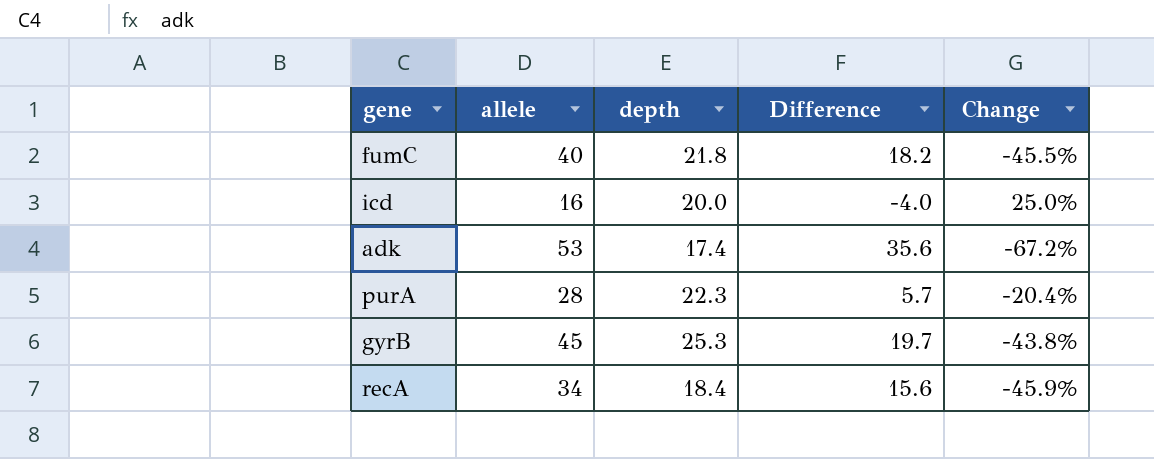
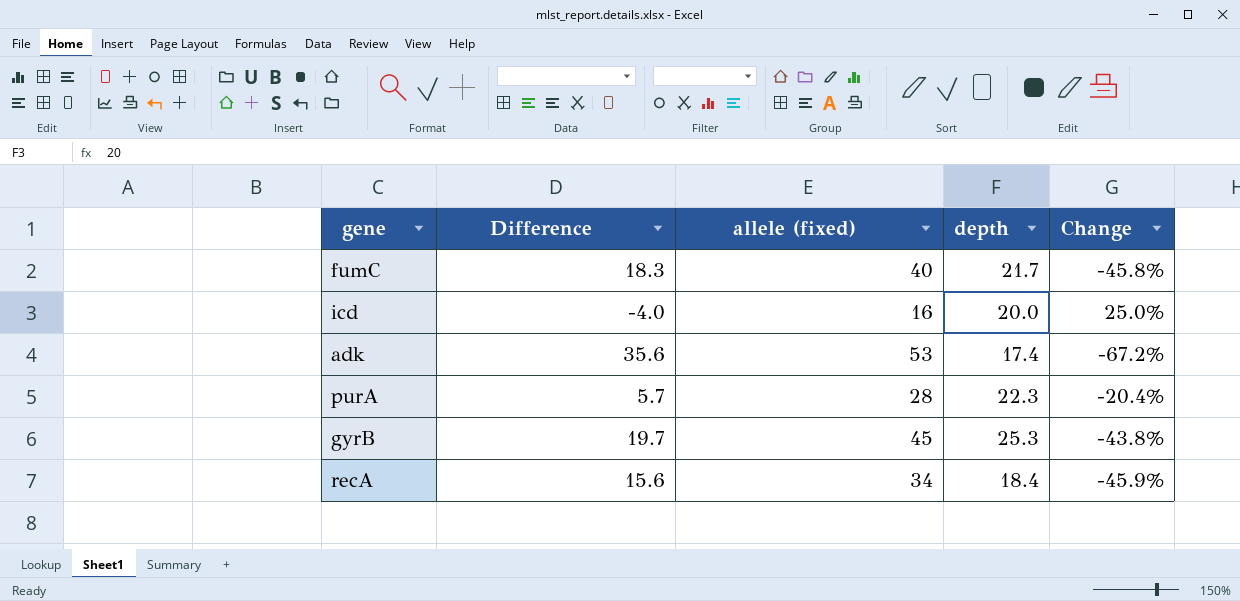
column Difference | position: 4 -> 2
column name: allele -> allele (fixed)
fumC | Difference: 18.2 -> 18.3
fumC | depth: 21.8 -> 21.7
fumC | Change: -45.5% -> -45.8%

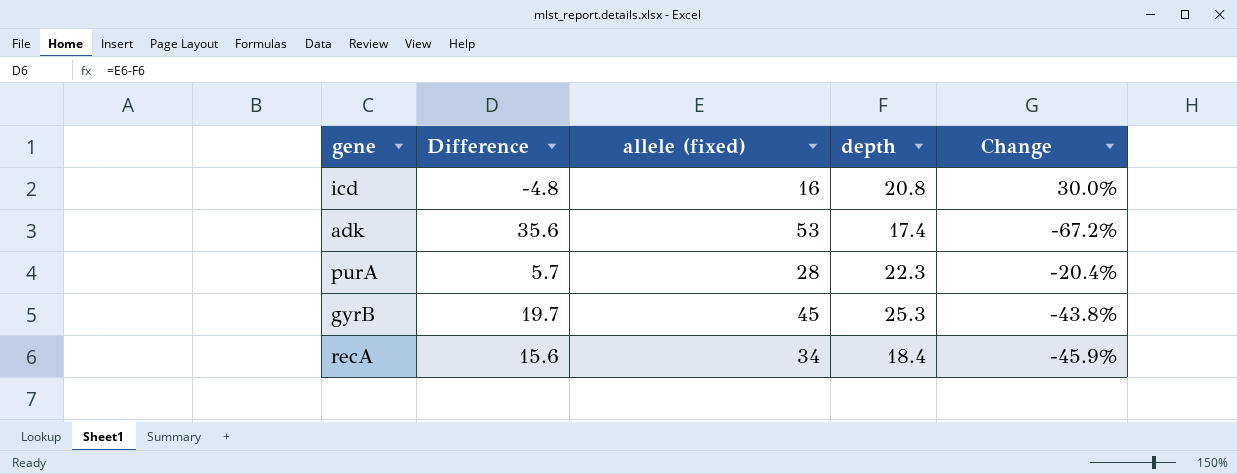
row fumC: 18.3 | 40 | 21.7 | -45.8% -> none
icd | Difference: -4.0 -> -4.8
icd | depth: 20.0 -> 20.8
icd | Change: 25.0% -> 30.0%

